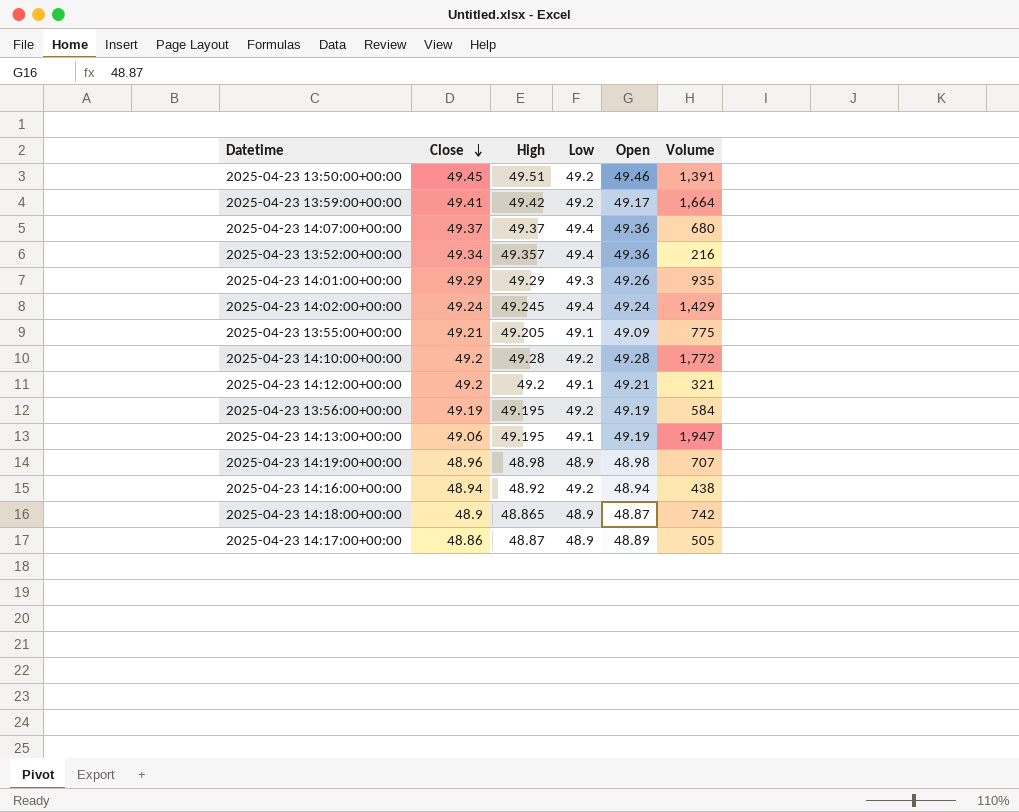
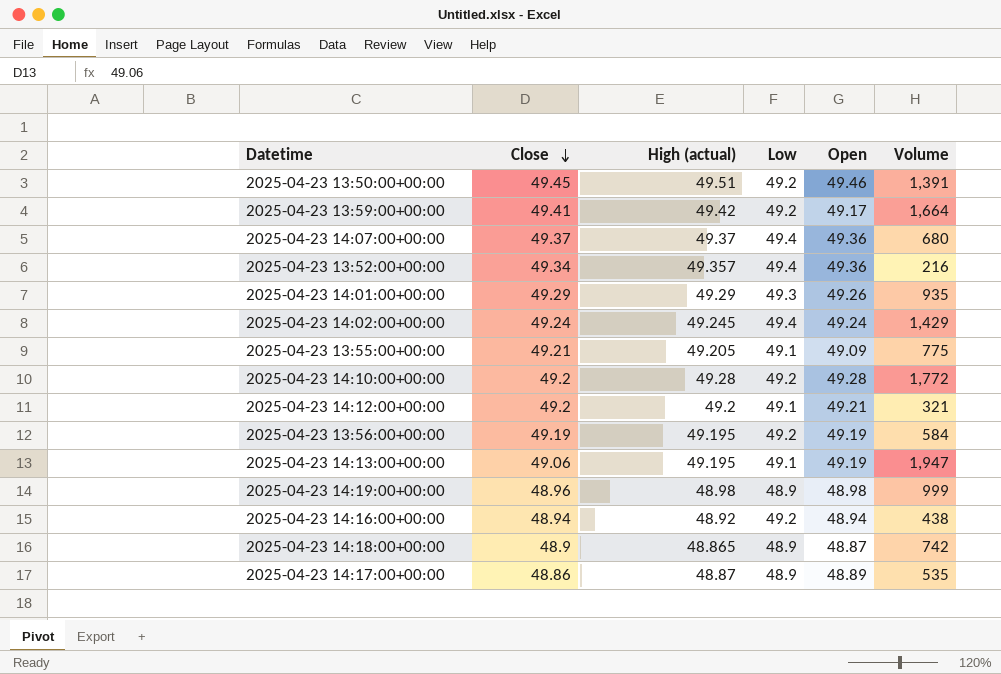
column name: High -> High (actual)
2025-04-23 14:19:00+00:00 | Volume: 707 -> 999
2025-04-23 14:17:00+00:00 | Volume: 505 -> 535

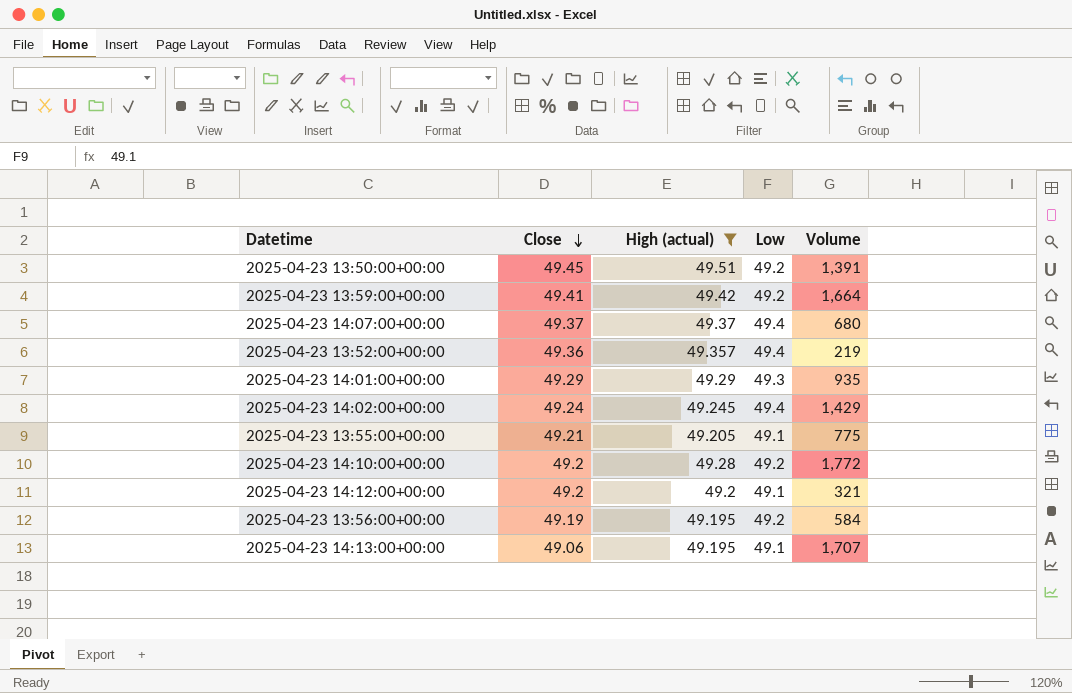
filter: none -> High (actual) >= 49.195
column Open | position: 5 -> none
2025-04-23 13:52:00+00:00 | Close: 49.34 -> 49.36
2025-04-23 13:52:00+00:00 | Volume: 216 -> 219
2025-04-23 14:13:00+00:00 | Volume: 1,947 -> 1,707

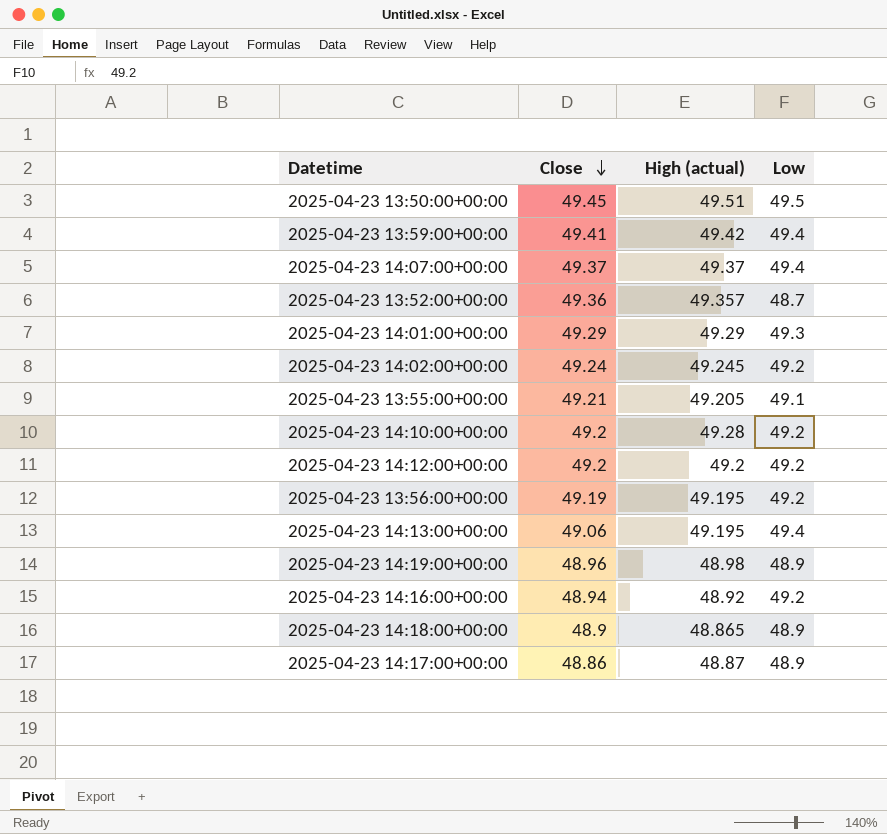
filter: High (actual) >= 49.195 -> none
column Volume | position: 5 -> none
2025-04-23 13:50:00+00:00 | Low: 49.2 -> 49.5
2025-04-23 13:59:00+00:00 | Low: 49.2 -> 49.4
2025-04-23 13:52:00+00:00 | Low: 49.4 -> 48.7
2025-04-23 14:02:00+00:00 | Low: 49.4 -> 49.2
2025-04-23 14:12:00+00:00 | Low: 49.1 -> 49.2
2025-04-23 14:13:00+00:00 | Low: 49.1 -> 49.4

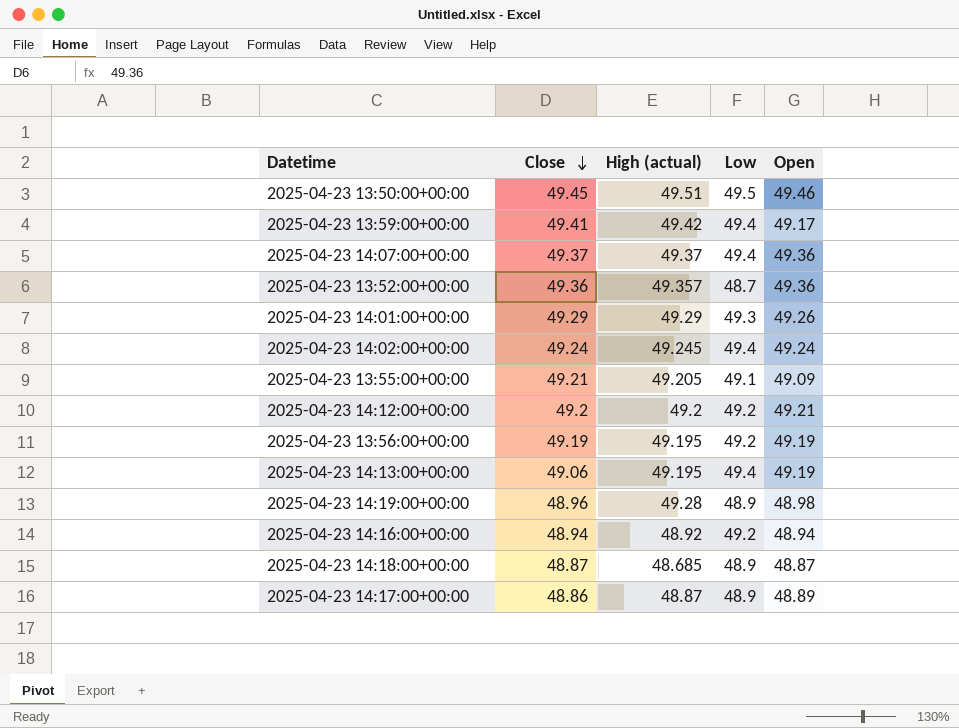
column Open | position: none -> 5
row 2025-04-23 14:10:00+00:00: 49.2 | 49.28 | 49.2 -> none
2025-04-23 14:02:00+00:00 | Low: 49.2 -> 49.4
2025-04-23 14:19:00+00:00 | High (actual): 48.98 -> 49.28
2025-04-23 14:18:00+00:00 | Close: 48.9 -> 48.87
2025-04-23 14:18:00+00:00 | High (actual): 48.865 -> 48.685

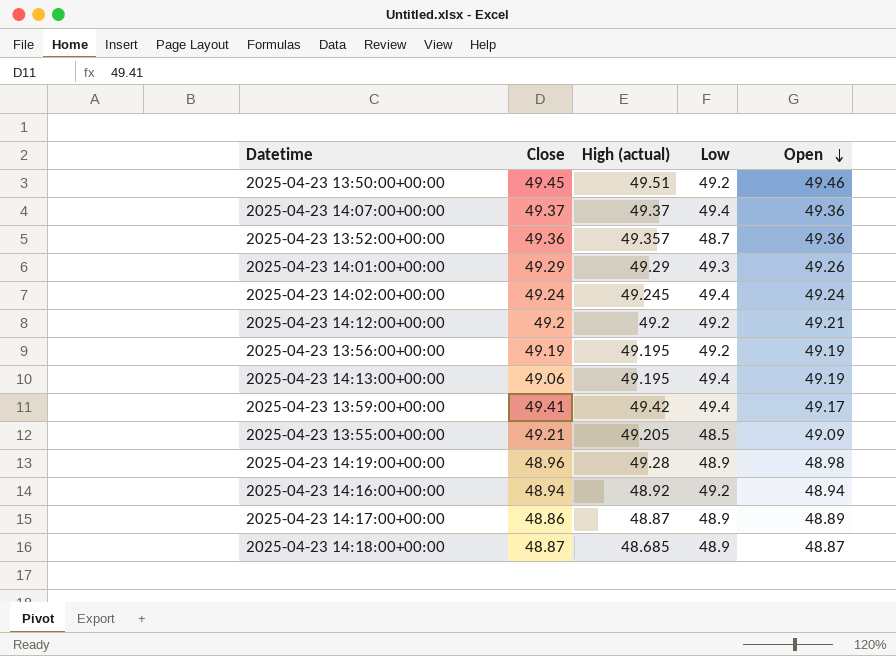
row order: Close descending -> Open descending
2025-04-23 13:50:00+00:00 | Low: 49.5 -> 49.2
2025-04-23 13:55:00+00:00 | Low: 49.1 -> 48.5

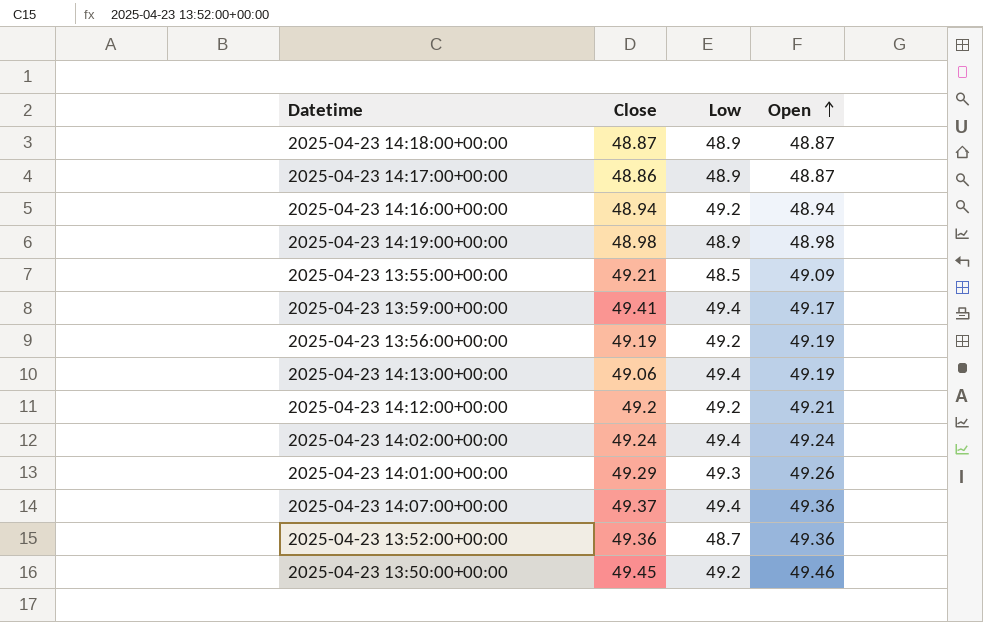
row order: Open descending -> Open ascending
column High (actual) | position: 3 -> none
2025-04-23 14:17:00+00:00 | Open: 48.89 -> 48.87
2025-04-23 14:19:00+00:00 | Close: 48.96 -> 48.98

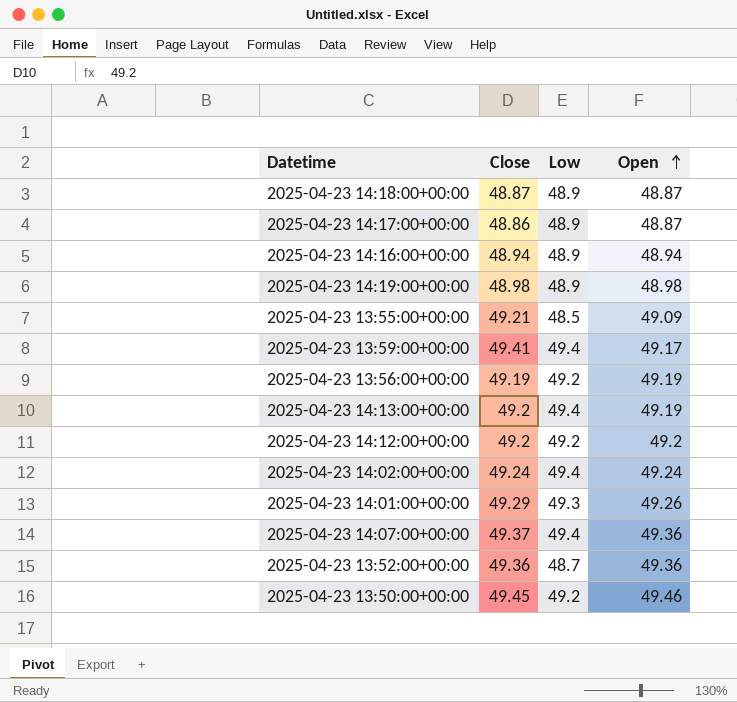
2025-04-23 14:16:00+00:00 | Low: 49.2 -> 48.9
2025-04-23 14:13:00+00:00 | Close: 49.06 -> 49.2
2025-04-23 14:12:00+00:00 | Open: 49.21 -> 49.2

